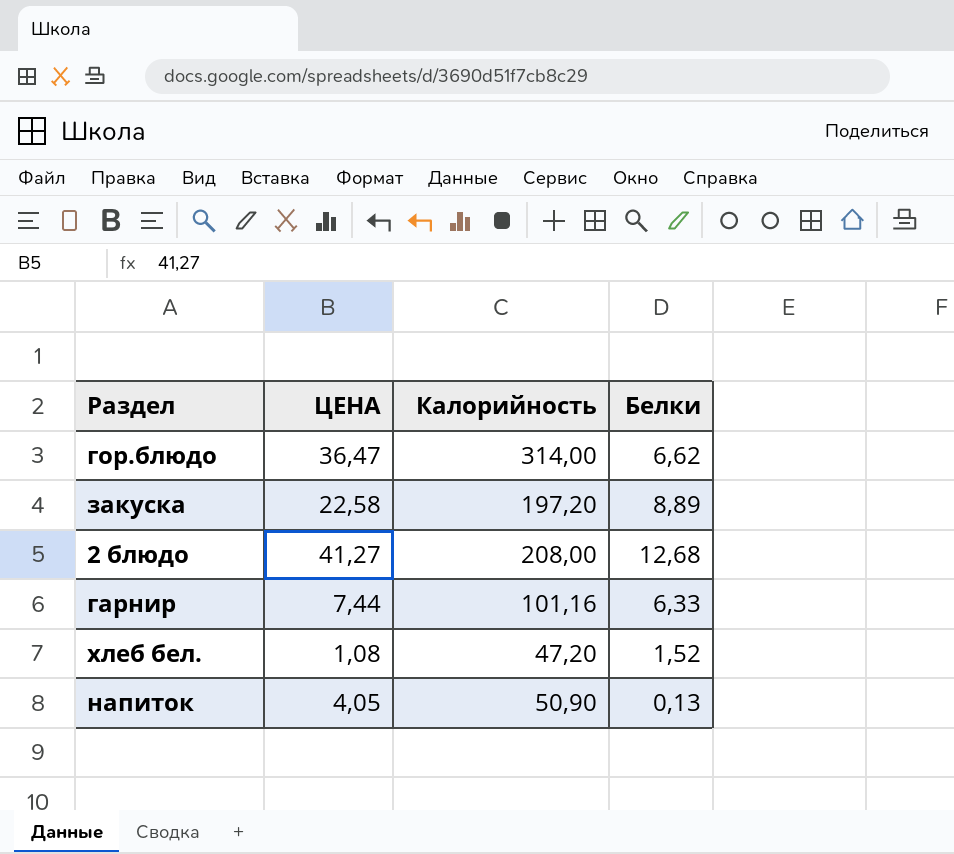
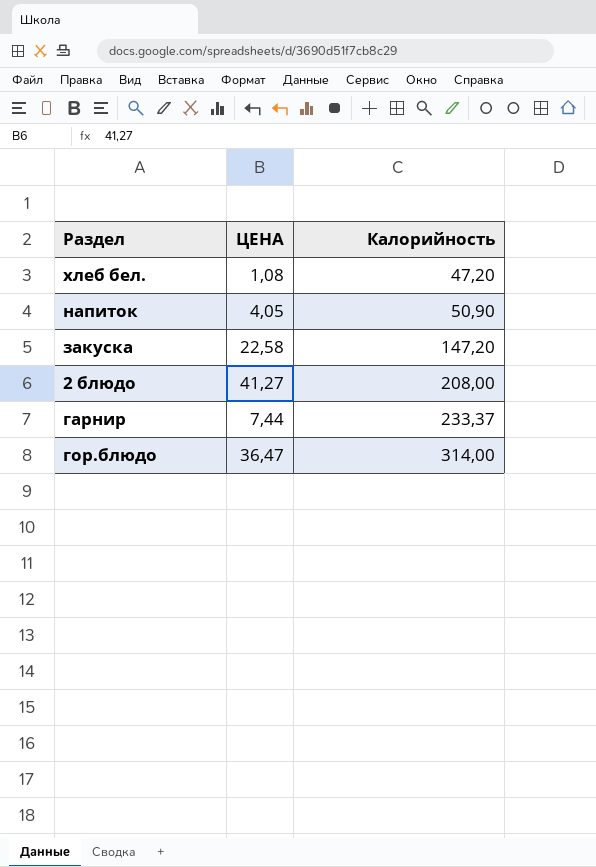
row order: none -> Калорийность ascending
column Белки | position: 4 -> none
закуска | Калорийность: 197,20 -> 147,20
гарнир | Калорийность: 101,16 -> 233,37

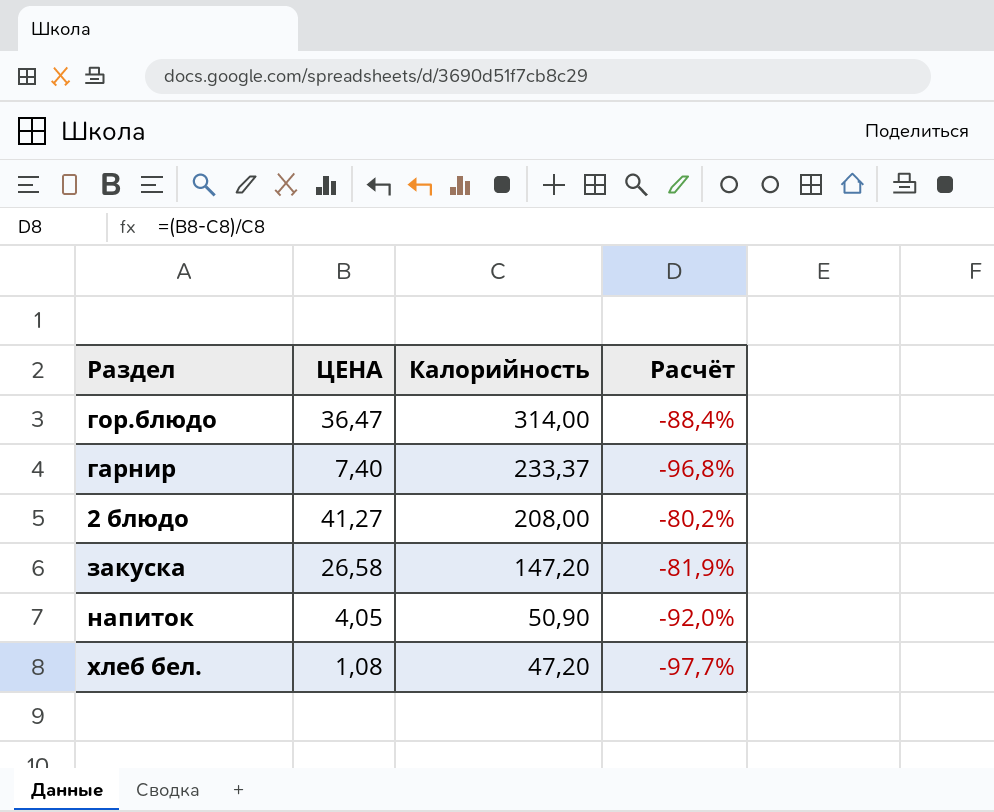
row order: Калорийность ascending -> Калорийность descending
column Расчёт | formula: none -> ([ЦЕНА] - [Калорийность]) / [Калорийность]
гарнир | ЦЕНА: 7,44 -> 7,40
закуска | ЦЕНА: 22,58 -> 26,58

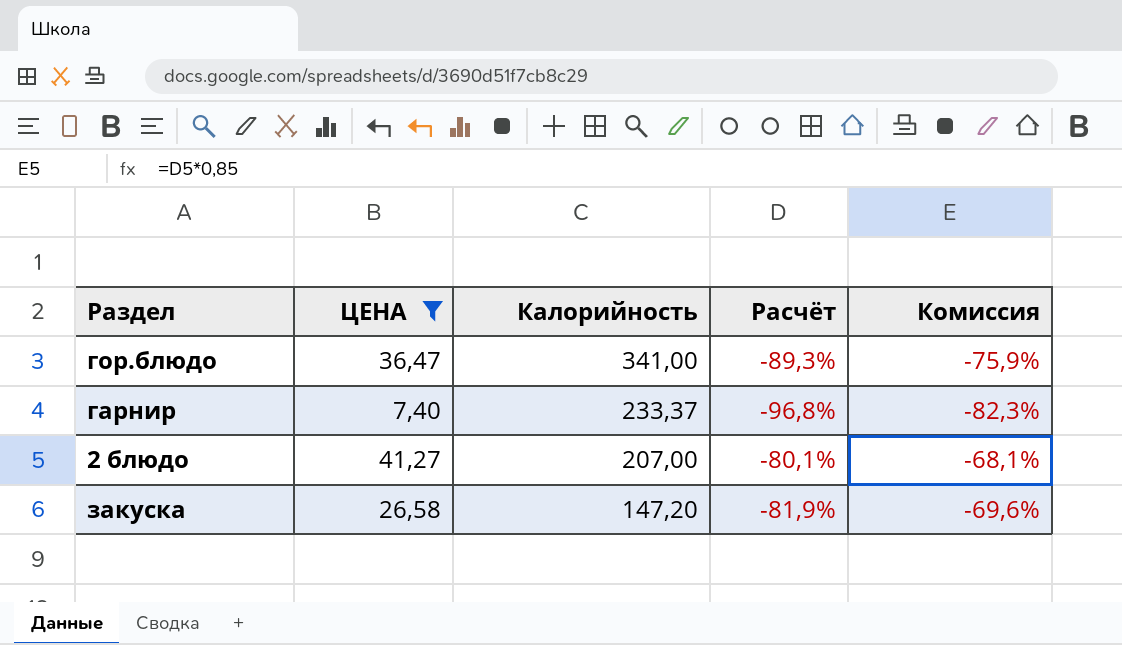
filter: none -> ЦЕНА >= 7,40
column Комиссия | formula: none -> [Расчёт] * 0,85
гор.блюдо | Калорийность: 314,00 -> 341,00
гор.блюдо | Расчёт: -88,4% -> -89,3%
2 блюдо | Калорийность: 208,00 -> 207,00
2 блюдо | Расчёт: -80,2% -> -80,1%

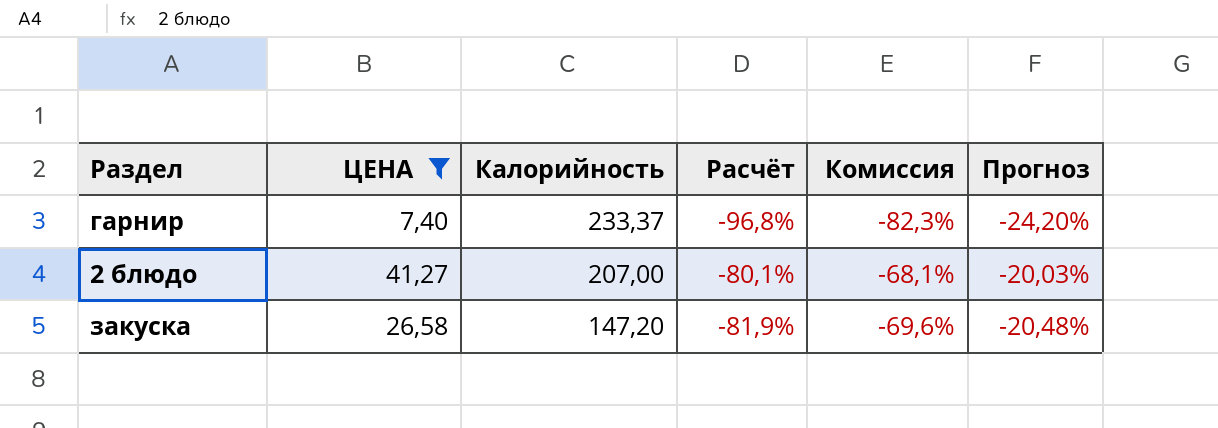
column Прогноз | formula: none -> [Расчёт] * 0,25
row гор.блюдо: 36,47 | 341,00 | -89,3% | -75,9% -> none

